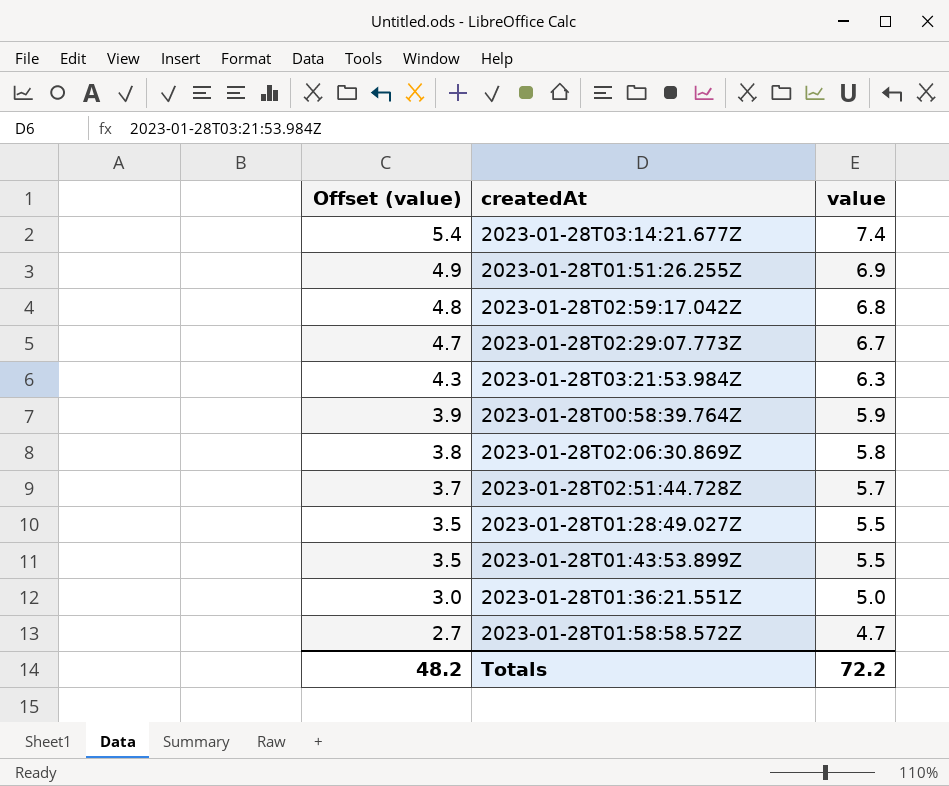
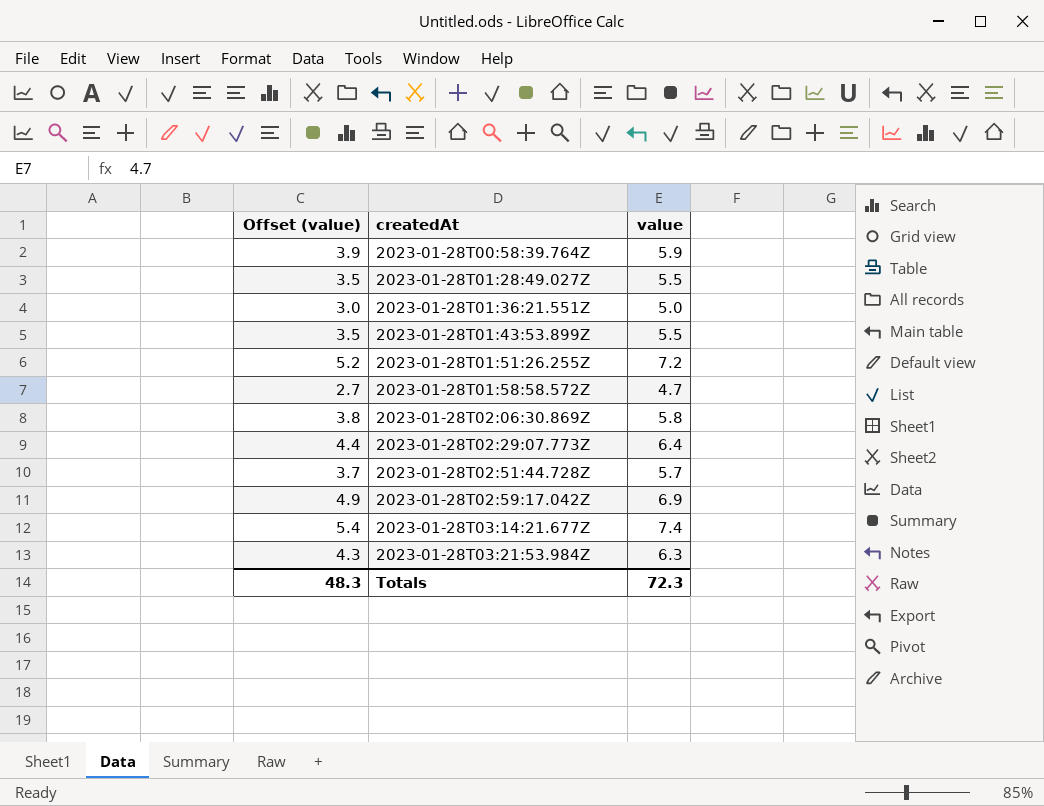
row order: Offset (value) descending -> createdAt ascending
2023-01-28T01:51:26.255Z | Offset (value): 4.9 -> 5.2
2023-01-28T01:51:26.255Z | value: 6.9 -> 7.2
2023-01-28T02:29:07.773Z | Offset (value): 4.7 -> 4.4
2023-01-28T02:29:07.773Z | value: 6.7 -> 6.4
2023-01-28T02:59:17.042Z | Offset (value): 4.8 -> 4.9
2023-01-28T02:59:17.042Z | value: 6.8 -> 6.9
Totals | Offset (value): 48.2 -> 48.3
Totals | value: 72.2 -> 72.3

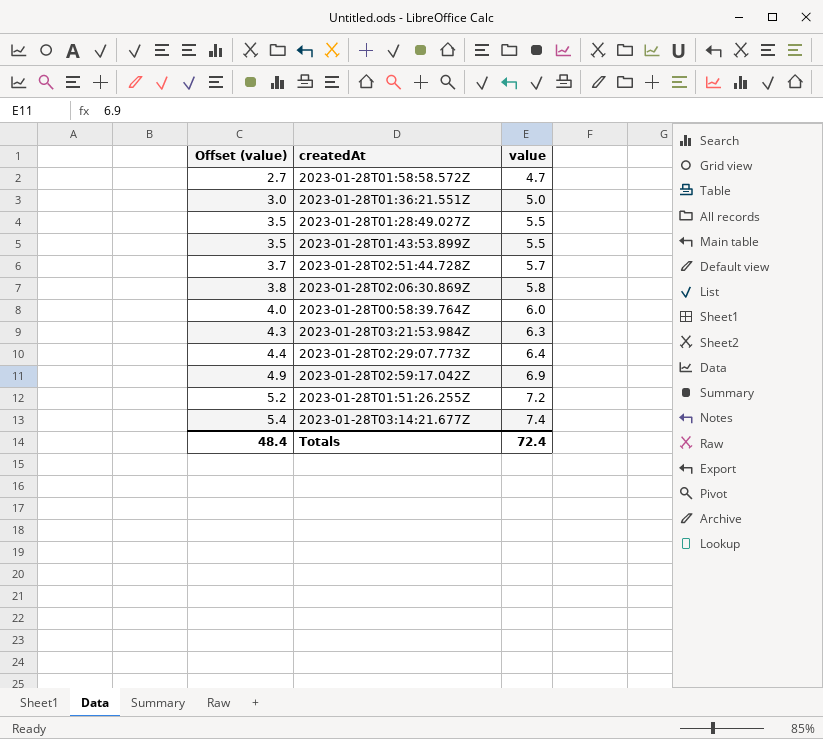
row order: createdAt ascending -> Offset (value) ascending
2023-01-28T00:58:39.764Z | Offset (value): 3.9 -> 4.0
2023-01-28T00:58:39.764Z | value: 5.9 -> 6.0
Totals | Offset (value): 48.3 -> 48.4
Totals | value: 72.3 -> 72.4

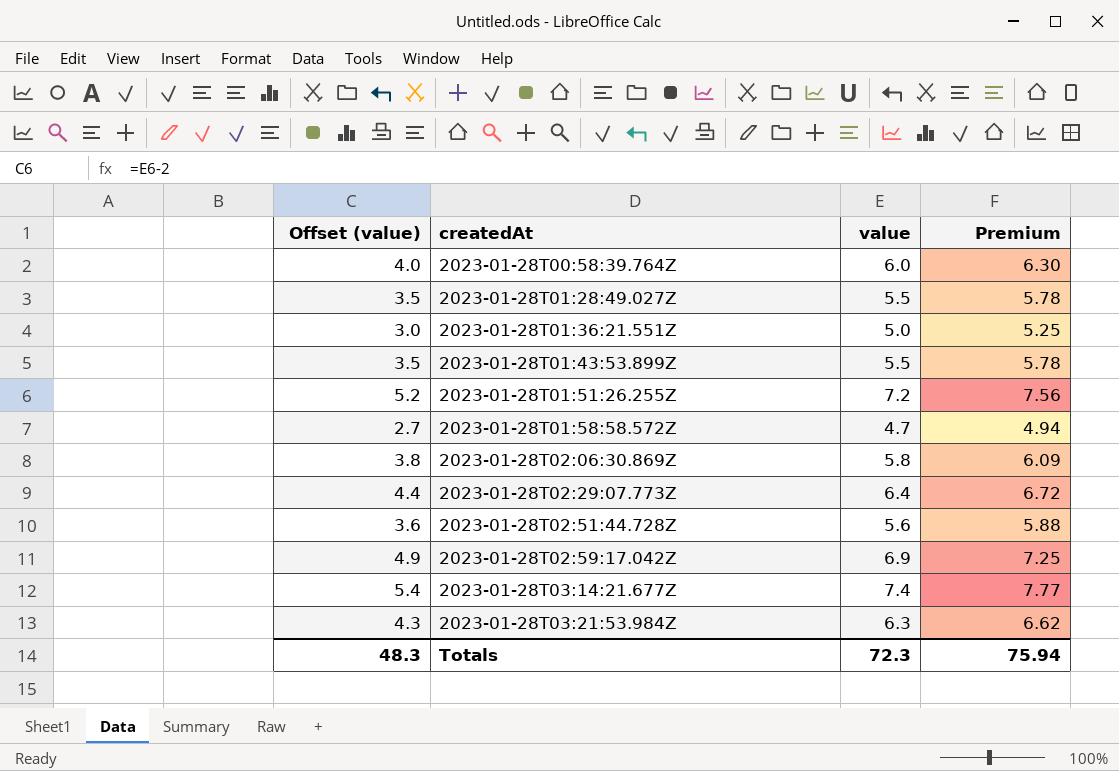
row order: Offset (value) ascending -> createdAt ascending
column Premium | formula: none -> [value] * 1.05
2023-01-28T02:51:44.728Z | Offset (value): 3.7 -> 3.6
2023-01-28T02:51:44.728Z | value: 5.7 -> 5.6
Totals | Offset (value): 48.4 -> 48.3
Totals | value: 72.4 -> 72.3

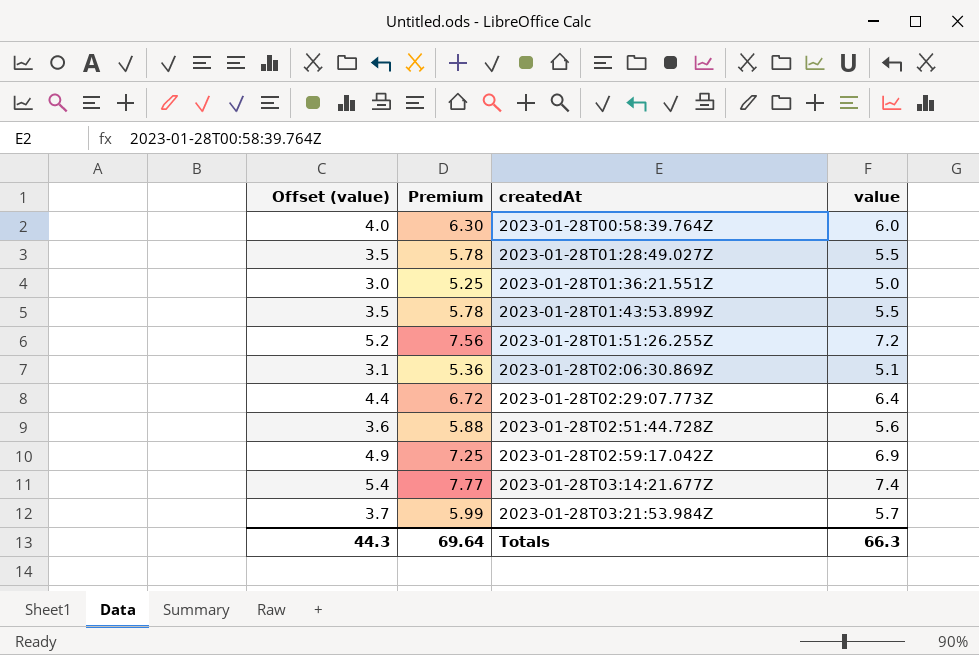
column Premium | position: 4 -> 2
row 2023-01-28T01:58:58.572Z: 2.7 | 4.7 | 4.94 -> none
2023-01-28T02:06:30.869Z | Offset (value): 3.8 -> 3.1
2023-01-28T02:06:30.869Z | Premium: 6.09 -> 5.36
2023-01-28T02:06:30.869Z | value: 5.8 -> 5.1
2023-01-28T03:21:53.984Z | Offset (value): 4.3 -> 3.7
2023-01-28T03:21:53.984Z | Premium: 6.62 -> 5.99
2023-01-28T03:21:53.984Z | value: 6.3 -> 5.7
Totals | Offset (value): 48.3 -> 44.3
Totals | Premium: 75.94 -> 69.64
Totals | value: 72.3 -> 66.3

